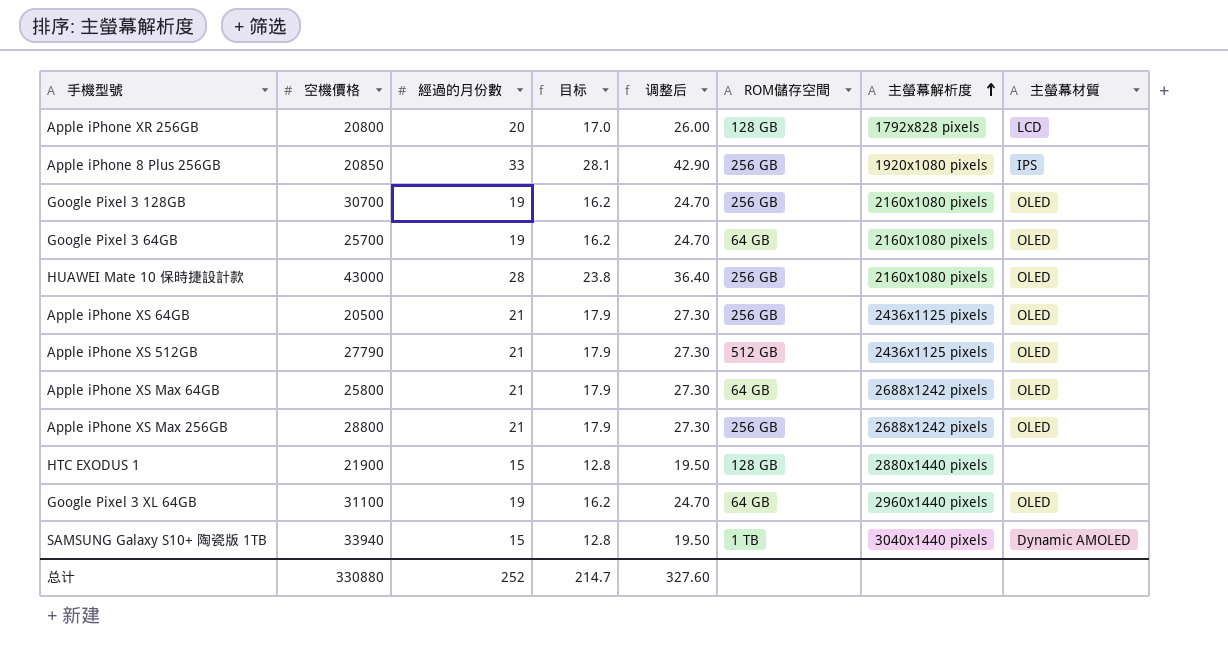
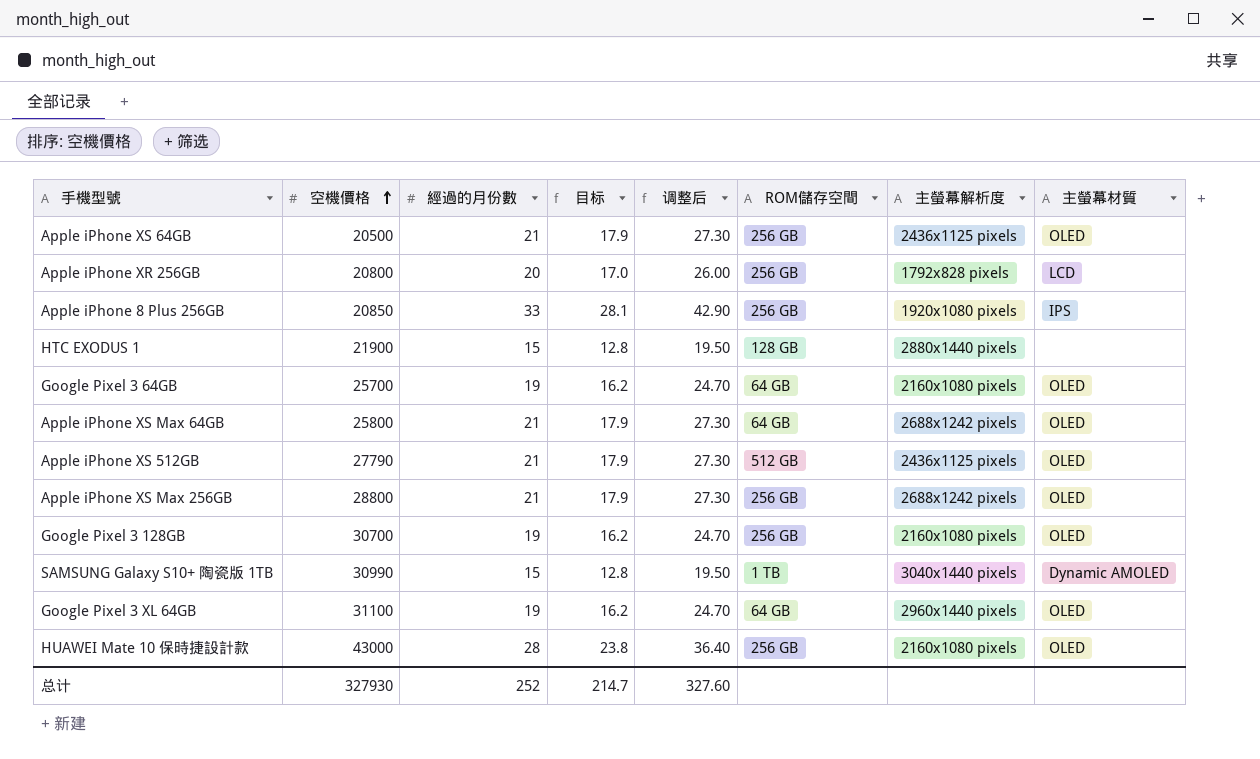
row order: 主螢幕解析度 ascending -> 空機價格 ascending
Apple iPhone XR 256GB | ROM儲存空間: 128 GB -> 256 GB
SAMSUNG Galaxy S10+ 陶瓷版 1TB | 空機價格: 33940 -> 30990
总计 | 空機價格: 330880 -> 327930

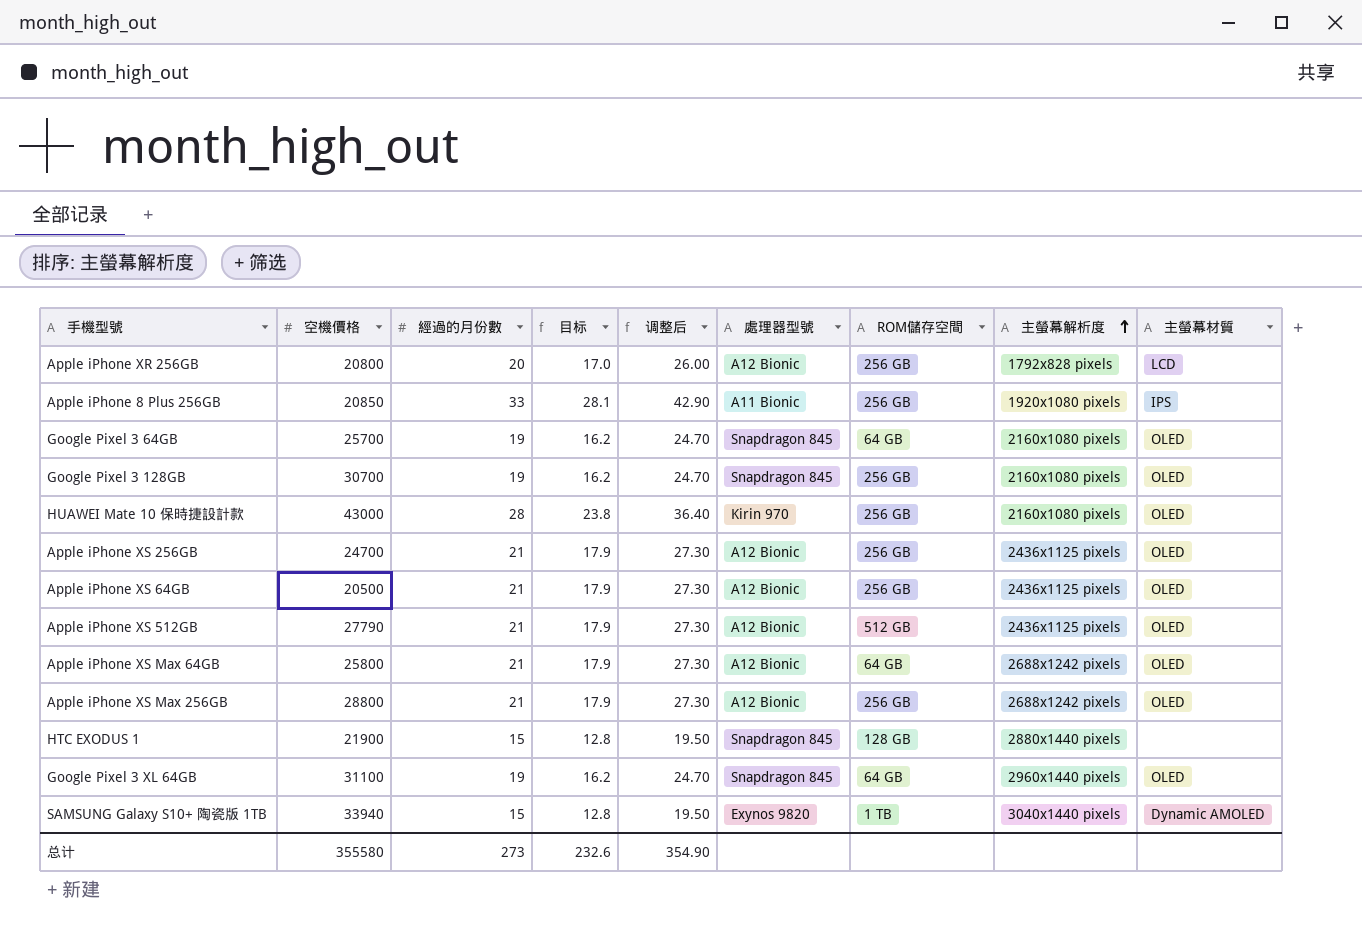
row order: 空機價格 ascending -> 主螢幕解析度 ascending
column 處理器型號 | position: none -> 6
row Apple iPhone XS 256GB: none -> 24700 | 21 | 17.9 | 27.30 | A12 Bionic | 256 GB | 2436x1125 pixels | OLED
SAMSUNG Galaxy S10+ 陶瓷版 1TB | 空機價格: 30990 -> 33940
总计 | 空機價格: 327930 -> 355580
总计 | 經過的月份數: 252 -> 273
总计 | 目标: 214.7 -> 232.6
总计 | 调整后: 327.60 -> 354.90

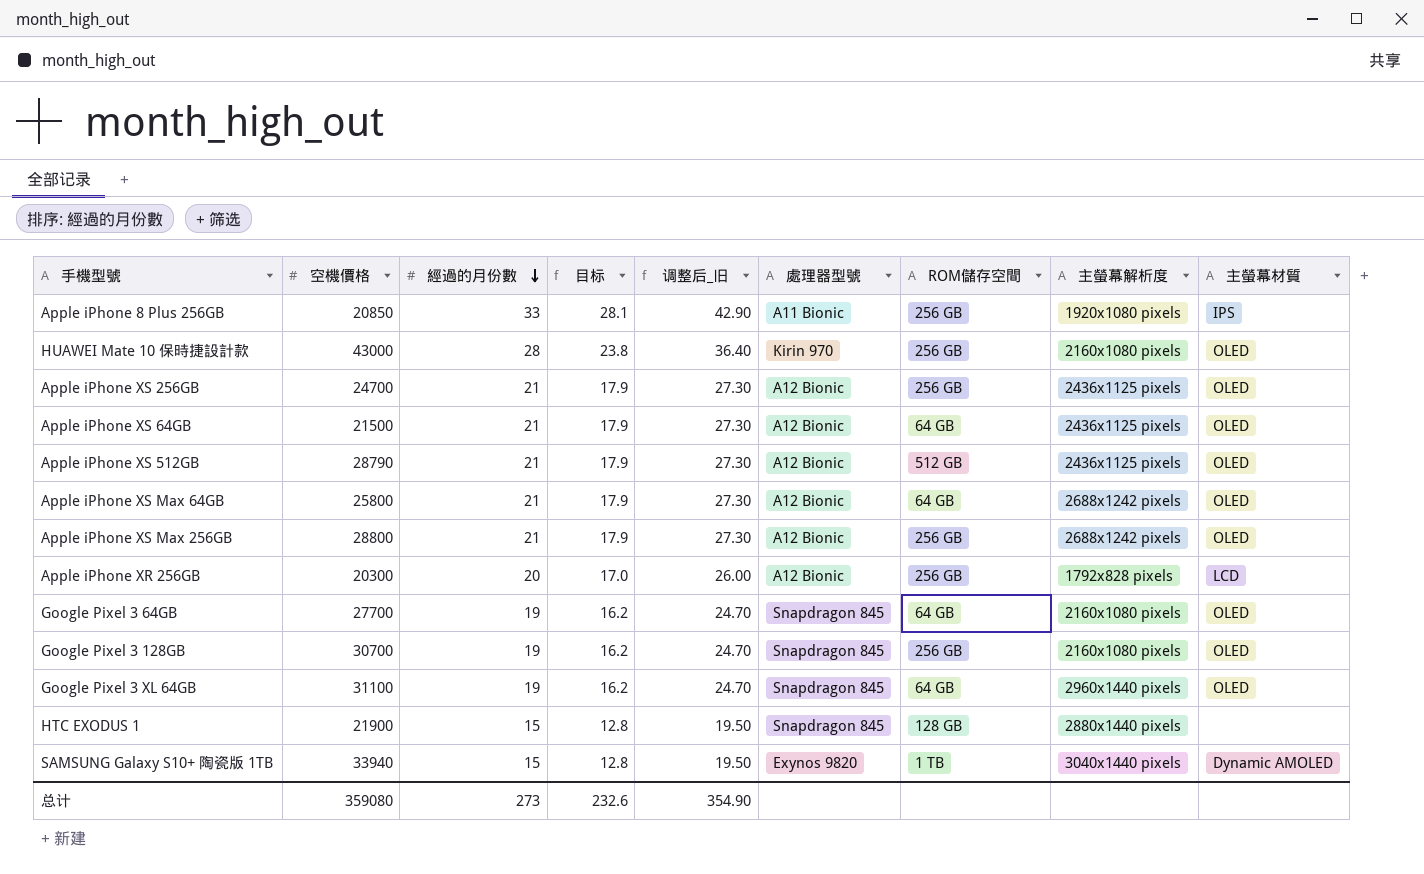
row order: 主螢幕解析度 ascending -> 經過的月份數 descending
column name: 调整后 -> 调整后_旧
Apple iPhone XS 64GB | 空機價格: 20500 -> 21500
Apple iPhone XS 64GB | ROM儲存空間: 256 GB -> 64 GB
Apple iPhone XS 512GB | 空機價格: 27790 -> 28790
Apple iPhone XR 256GB | 空機價格: 20800 -> 20300
Google Pixel 3 64GB | 空機價格: 25700 -> 27700
总计 | 空機價格: 355580 -> 359080

